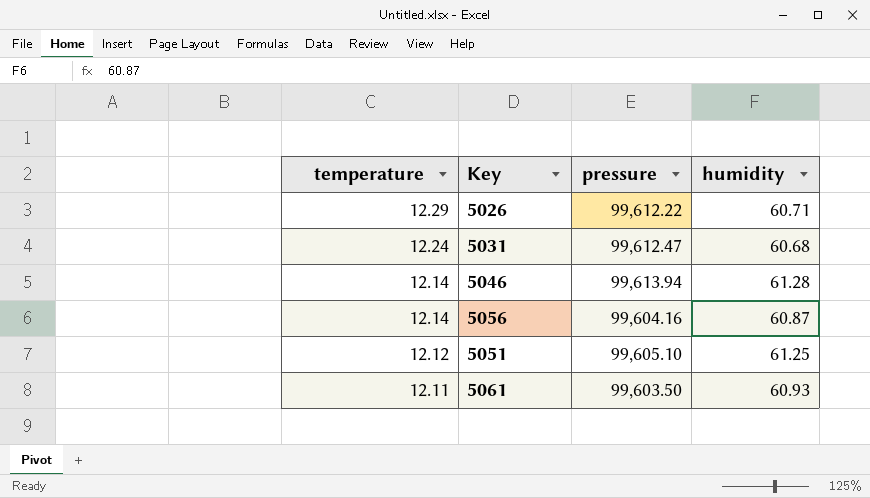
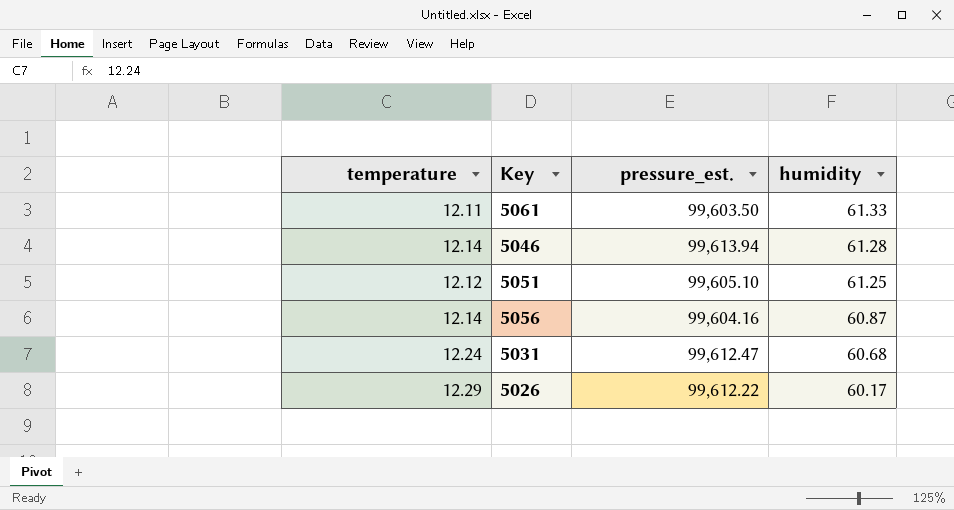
row order: temperature descending -> humidity descending
column name: pressure -> pressure_est.
5061 | humidity: 60.93 -> 61.33
5026 | humidity: 60.71 -> 60.17

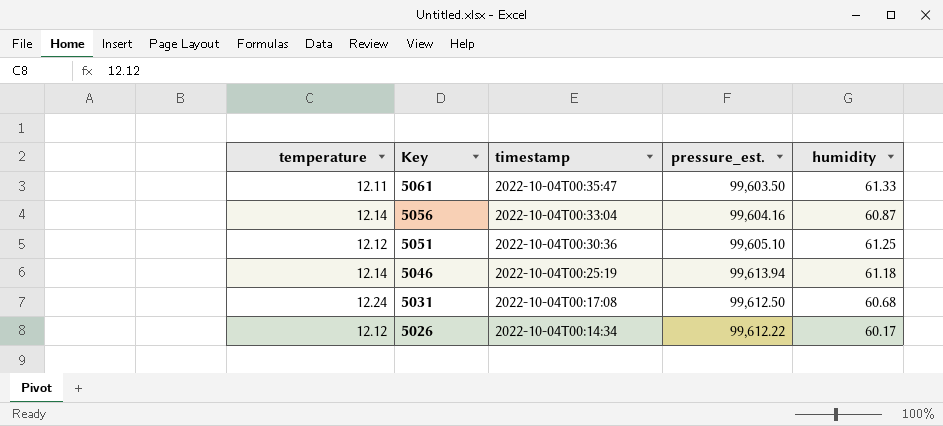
row order: humidity descending -> Key descending
column timestamp | position: none -> 3
5046 | humidity: 61.28 -> 61.18
5031 | pressure_est.: 99,612.47 -> 99,612.50
5026 | temperature: 12.29 -> 12.12

